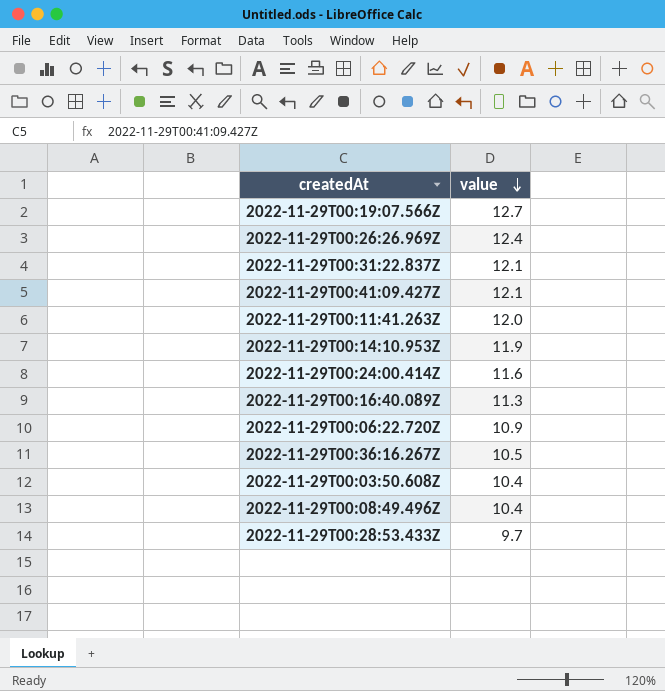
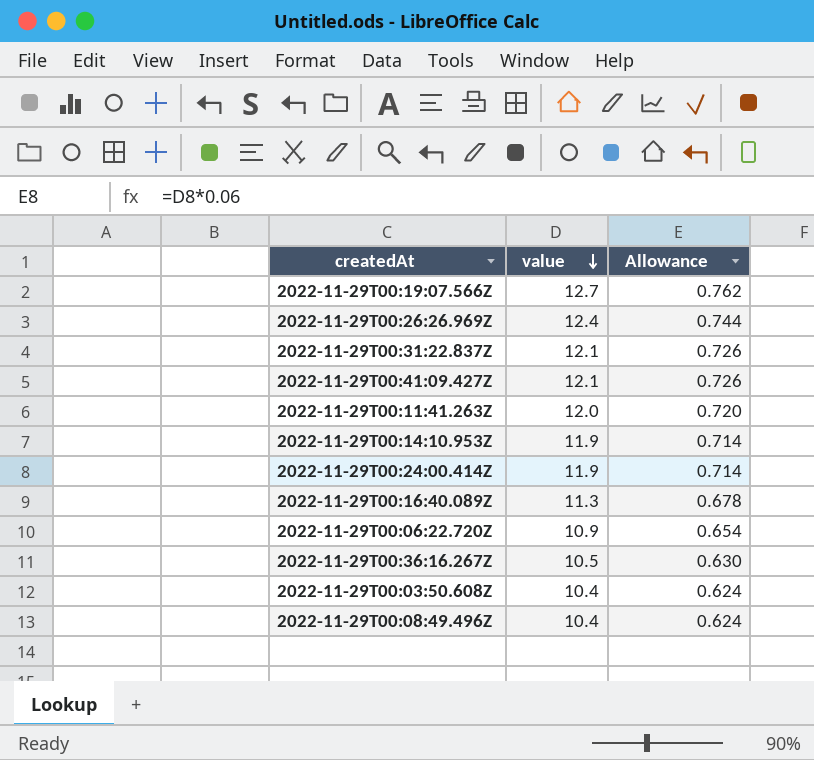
column Allowance | formula: none -> [value] * 0.06
row 2022-11-29T00:28:53.433Z: 9.7 -> none
2022-11-29T00:24:00.414Z | value: 11.6 -> 11.9

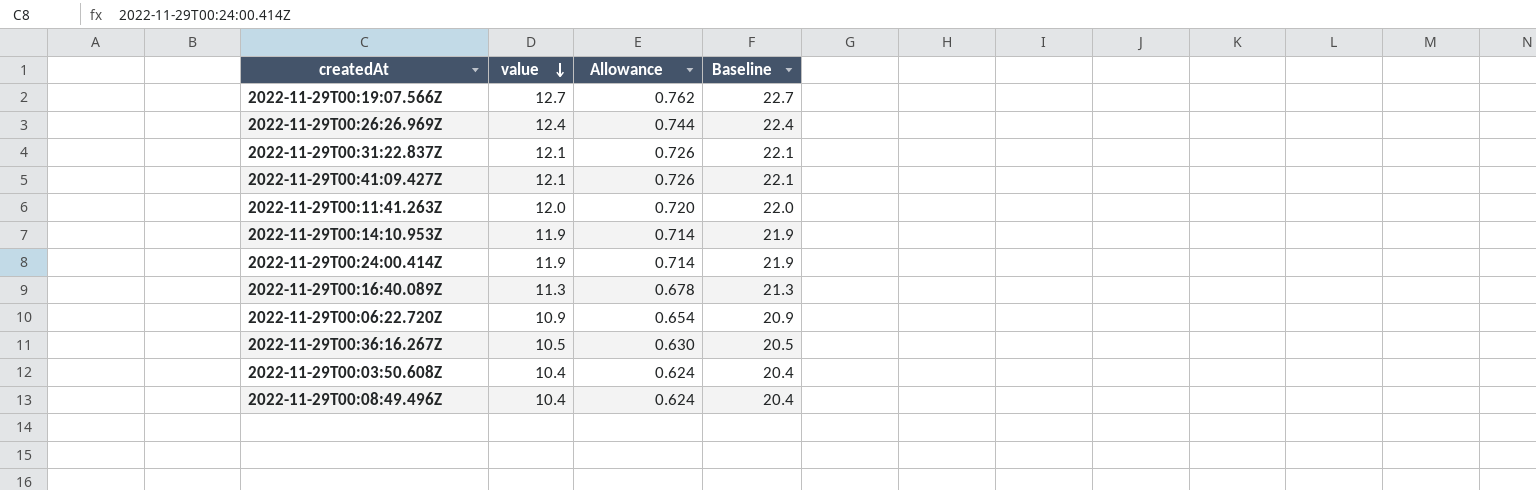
column Baseline | formula: none -> [value] + 10

